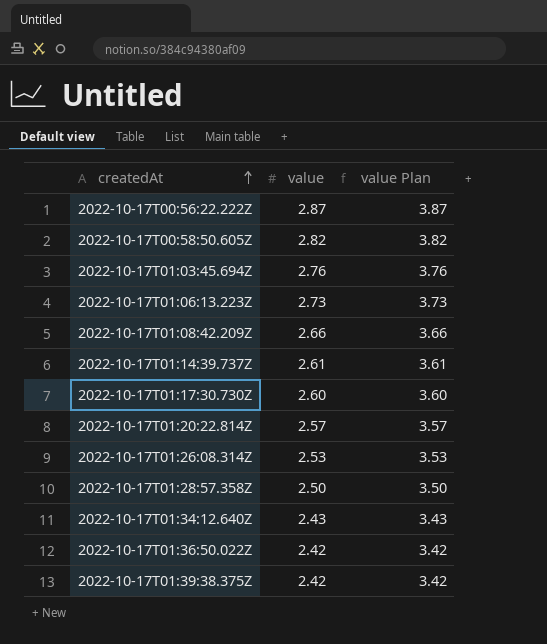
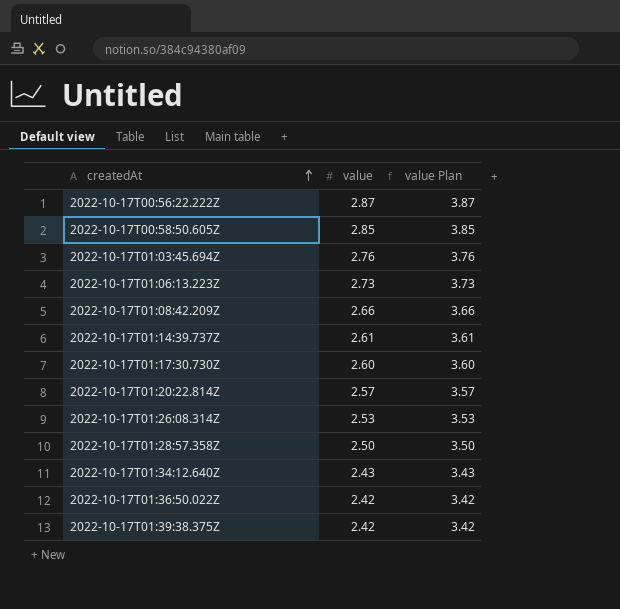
2022-10-17T00:58:50.605Z | value: 2.82 -> 2.85
2022-10-17T00:58:50.605Z | value Plan: 3.82 -> 3.85

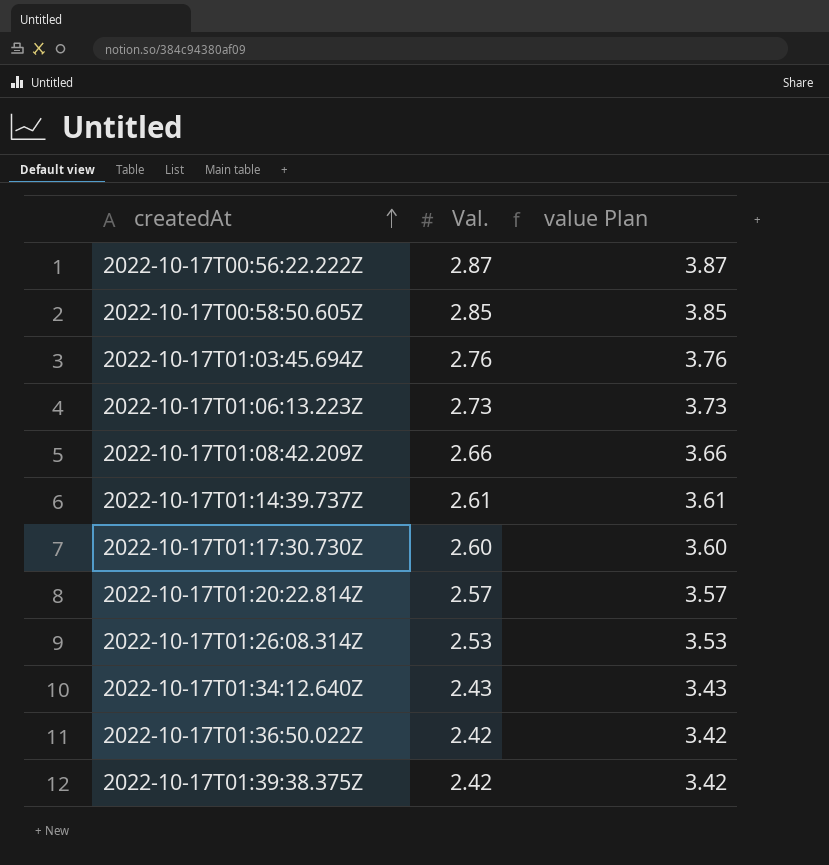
column name: value -> Val.
row 2022-10-17T01:28:57.358Z: 2.50 | 3.50 -> none

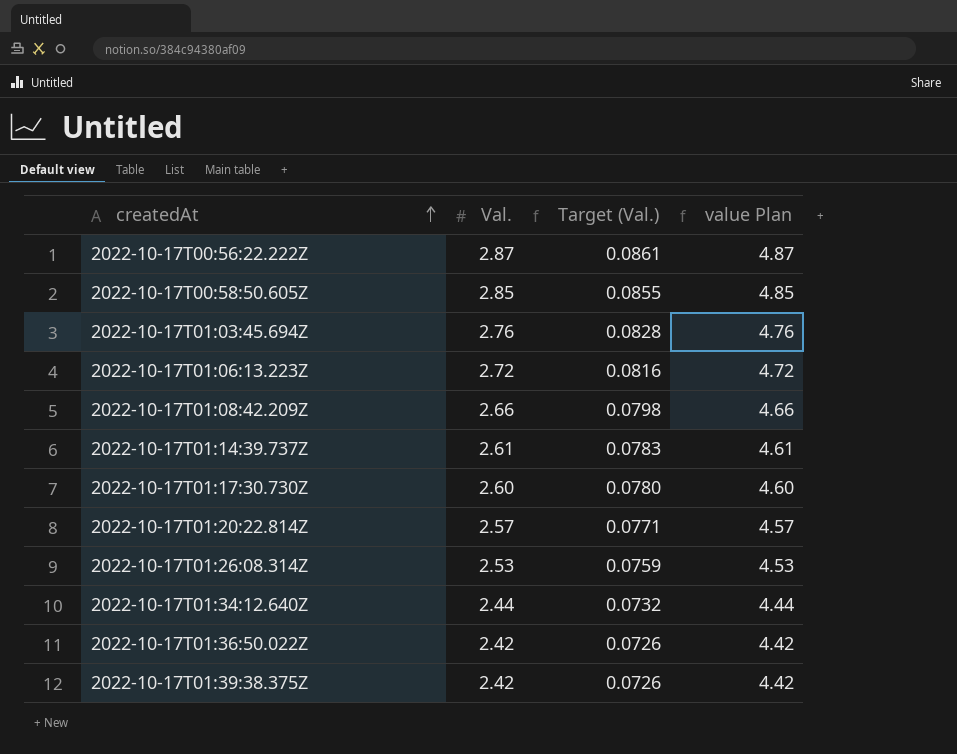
column Target (Val.) | formula: none -> [Val.] * 0.03
column value Plan | formula: [Val.] + 1 -> [Val.] + 2
2022-10-17T01:06:13.223Z | Val.: 2.73 -> 2.72
2022-10-17T01:34:12.640Z | Val.: 2.43 -> 2.44

